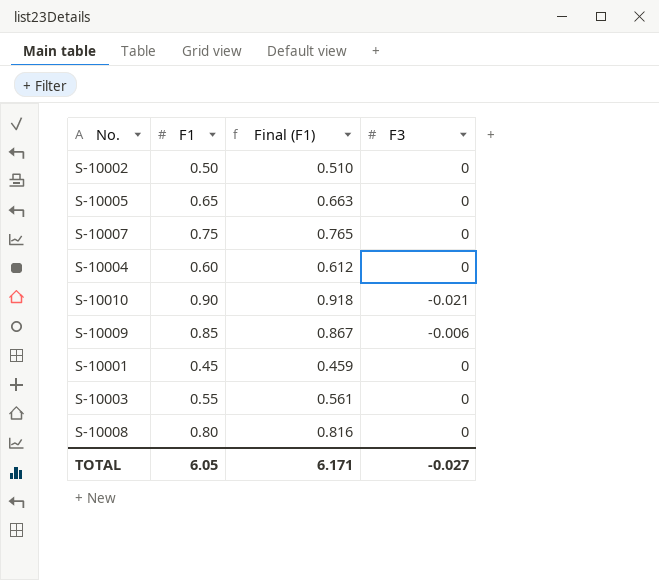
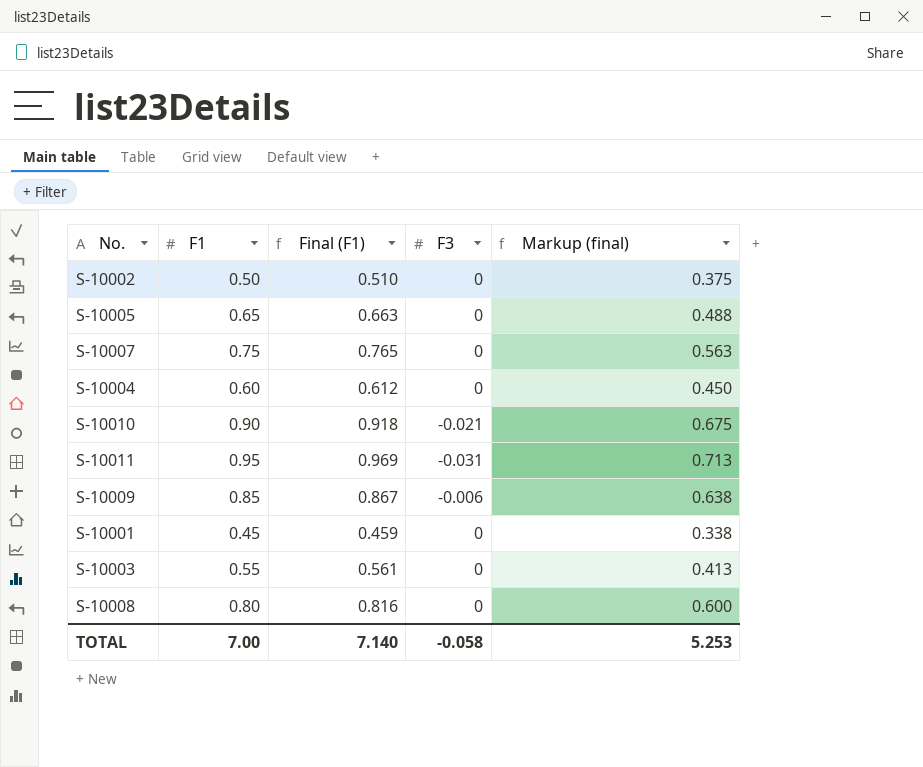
column Markup (final) | formula: none -> [F1] * 0.75
row S-10011: none -> 0.95 | 0.969 | -0.031 | 0.713
TOTAL | F1: 6.05 -> 7.00
TOTAL | Final (F1): 6.171 -> 7.140
TOTAL | F3: -0.027 -> -0.058

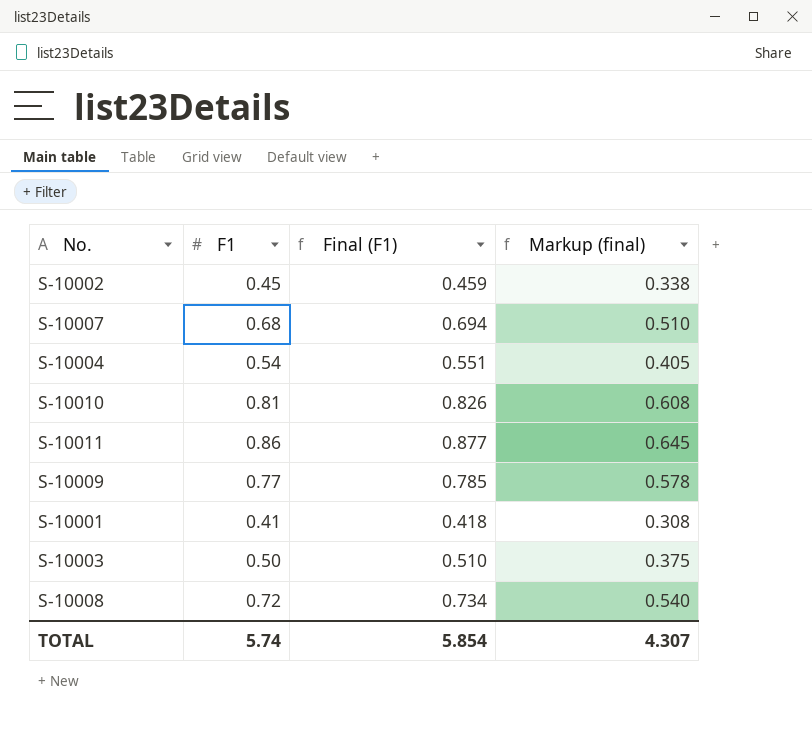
column F3 | position: 4 -> none
row S-10005: 0.65 | 0.663 | 0 | 0.488 -> none
S-10002 | F1: 0.50 -> 0.45
S-10002 | Final (F1): 0.510 -> 0.459
S-10002 | Markup (final): 0.375 -> 0.338
S-10007 | F1: 0.75 -> 0.68
S-10007 | Final (F1): 0.765 -> 0.694
S-10007 | Markup (final): 0.563 -> 0.510
S-10004 | F1: 0.60 -> 0.54
S-10004 | Final (F1): 0.612 -> 0.551
S-10004 | Markup (final): 0.450 -> 0.405
S-10010 | F1: 0.90 -> 0.81
S-10010 | Final (F1): 0.918 -> 0.826
S-10010 | Markup (final): 0.675 -> 0.608
S-10011 | F1: 0.95 -> 0.86
S-10011 | Final (F1): 0.969 -> 0.877
S-10011 | Markup (final): 0.713 -> 0.645
S-10009 | F1: 0.85 -> 0.77
S-10009 | Final (F1): 0.867 -> 0.785
S-10009 | Markup (final): 0.638 -> 0.578
S-10001 | F1: 0.45 -> 0.41
S-10001 | Final (F1): 0.459 -> 0.418
S-10001 | Markup (final): 0.338 -> 0.308
S-10003 | F1: 0.55 -> 0.50
S-10003 | Final (F1): 0.561 -> 0.510
S-10003 | Markup (final): 0.413 -> 0.375
S-10008 | F1: 0.80 -> 0.72
S-10008 | Final (F1): 0.816 -> 0.734
S-10008 | Markup (final): 0.600 -> 0.540
TOTAL | F1: 7.00 -> 5.74
TOTAL | Final (F1): 7.140 -> 5.854
TOTAL | Markup (final): 5.253 -> 4.307

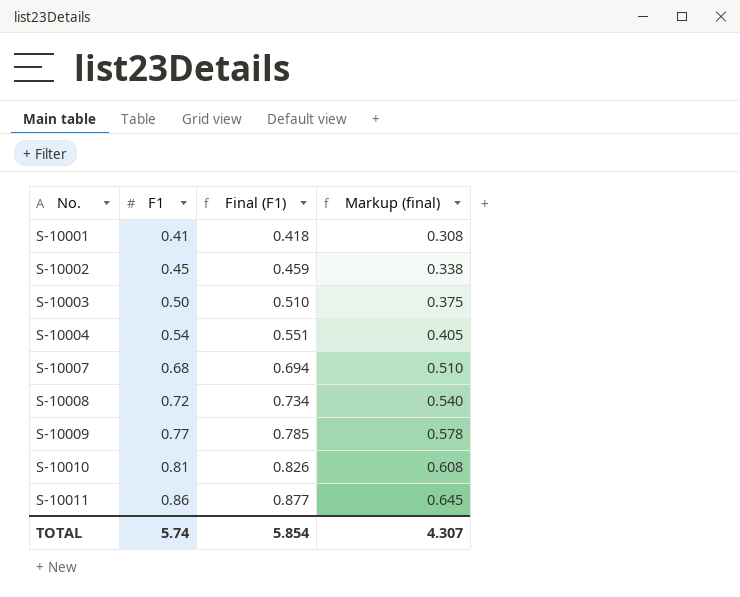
row order: none -> No. ascending

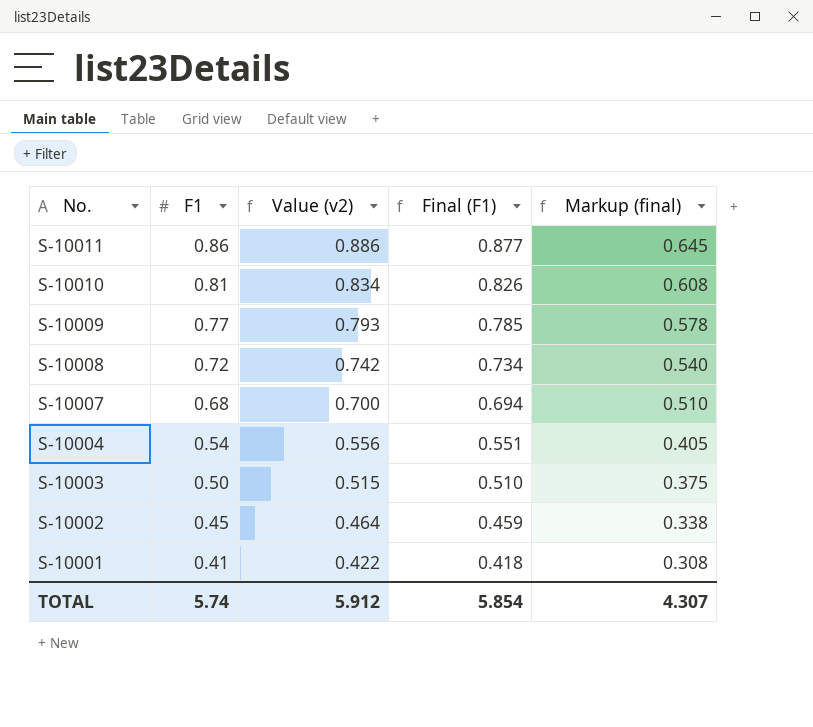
row order: No. ascending -> No. descending
column Value (v2) | formula: none -> [F1] * 1.03

